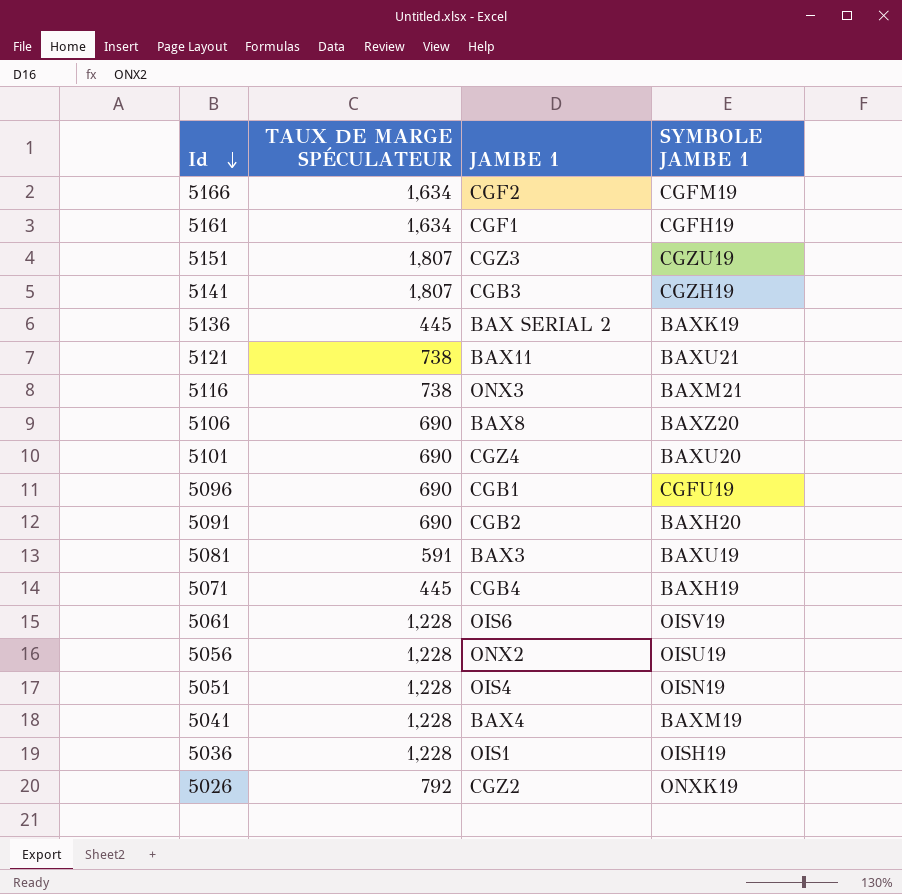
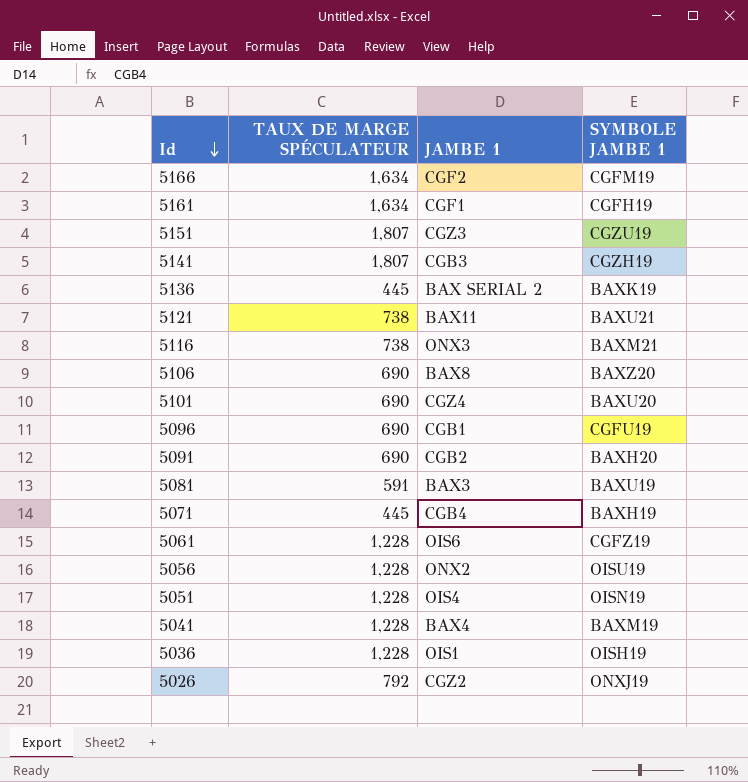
5061 | SYMBOLE JAMBE 1: OISV19 -> CGFZ19
5026 | SYMBOLE JAMBE 1: ONXK19 -> ONXJ19

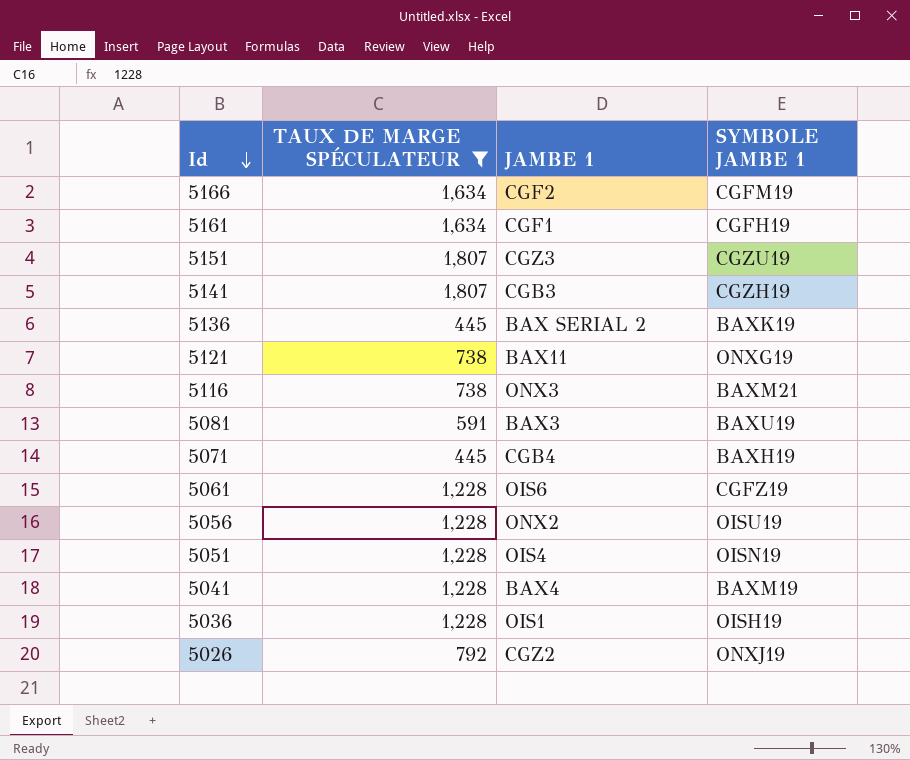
filter: none -> TAUX DE MARGE SPÉCULATEUR != 690
5121 | SYMBOLE JAMBE 1: BAXU21 -> ONXG19

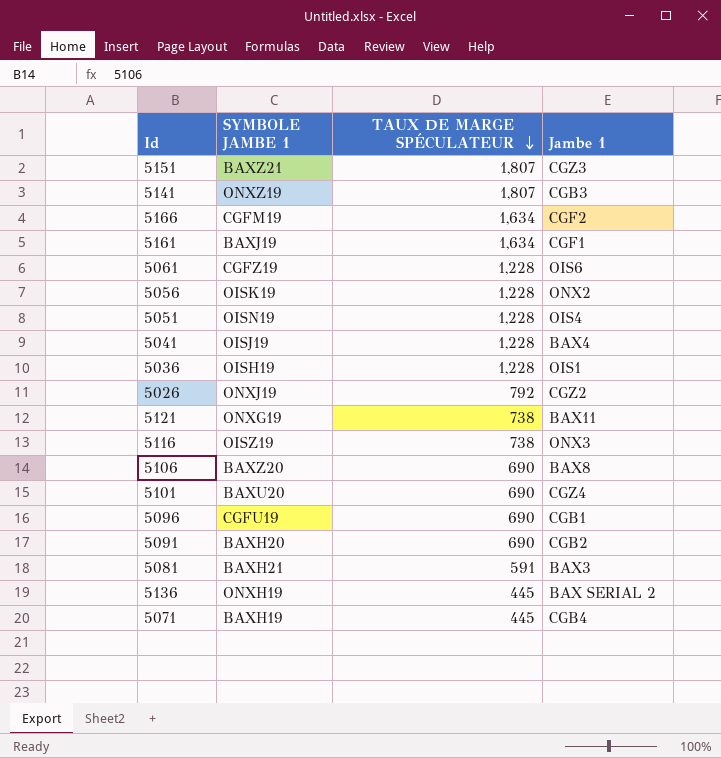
filter: TAUX DE MARGE SPÉCULATEUR != 690 -> none
row order: Id descending -> TAUX DE MARGE SPÉCULATEUR descending
column SYMBOLE JAMBE 1 | position: 4 -> 2
column name: JAMBE 1 -> Jambe 1
5151 | SYMBOLE JAMBE 1: CGZU19 -> BAXZ21
5141 | SYMBOLE JAMBE 1: CGZH19 -> ONXZ19
5161 | SYMBOLE JAMBE 1: CGFH19 -> BAXJ19
5056 | SYMBOLE JAMBE 1: OISU19 -> OISK19
5041 | SYMBOLE JAMBE 1: BAXM19 -> OISJ19
5116 | SYMBOLE JAMBE 1: BAXM21 -> OISZ19
5081 | SYMBOLE JAMBE 1: BAXU19 -> BAXH21
5136 | SYMBOLE JAMBE 1: BAXK19 -> ONXH19

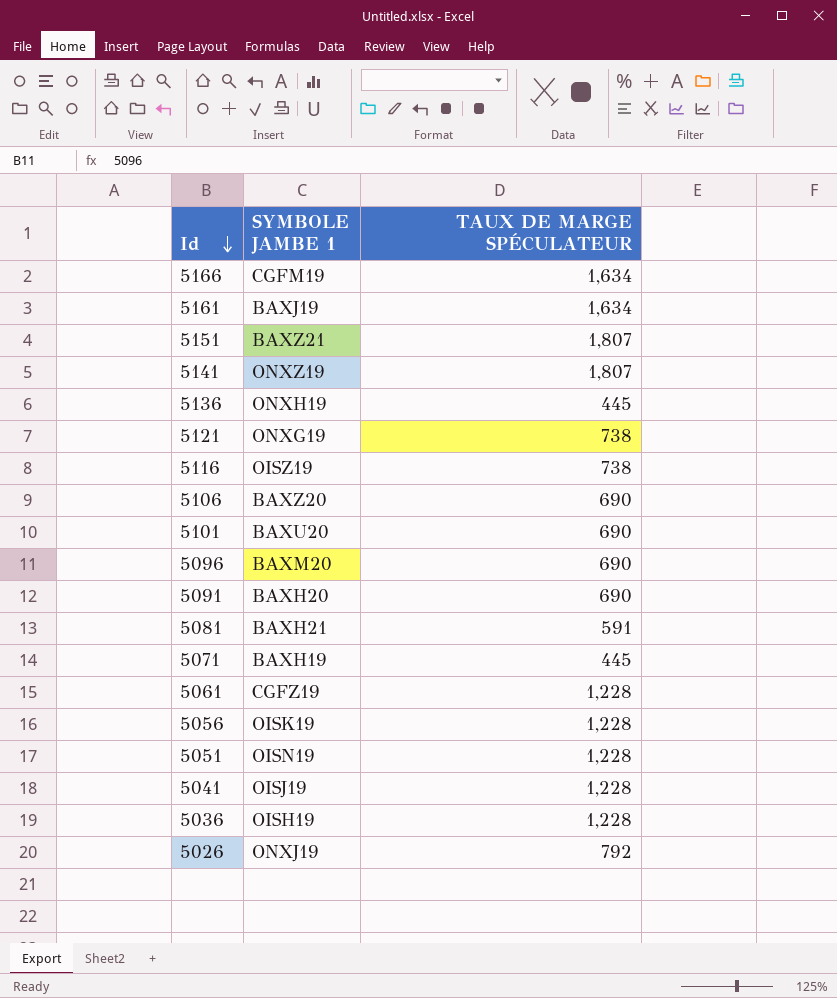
row order: TAUX DE MARGE SPÉCULATEUR descending -> Id descending
column Jambe 1 | position: 4 -> none
5096 | SYMBOLE JAMBE 1: CGFU19 -> BAXM20

